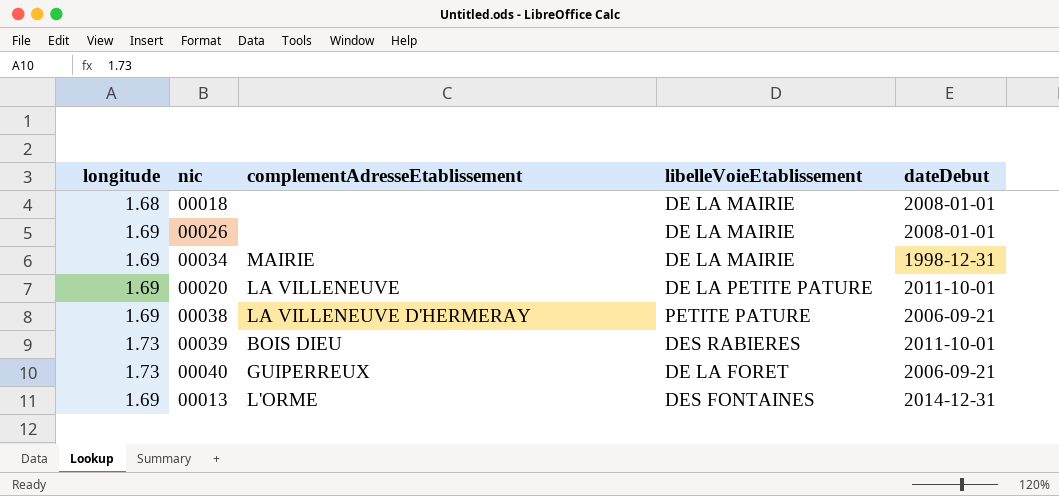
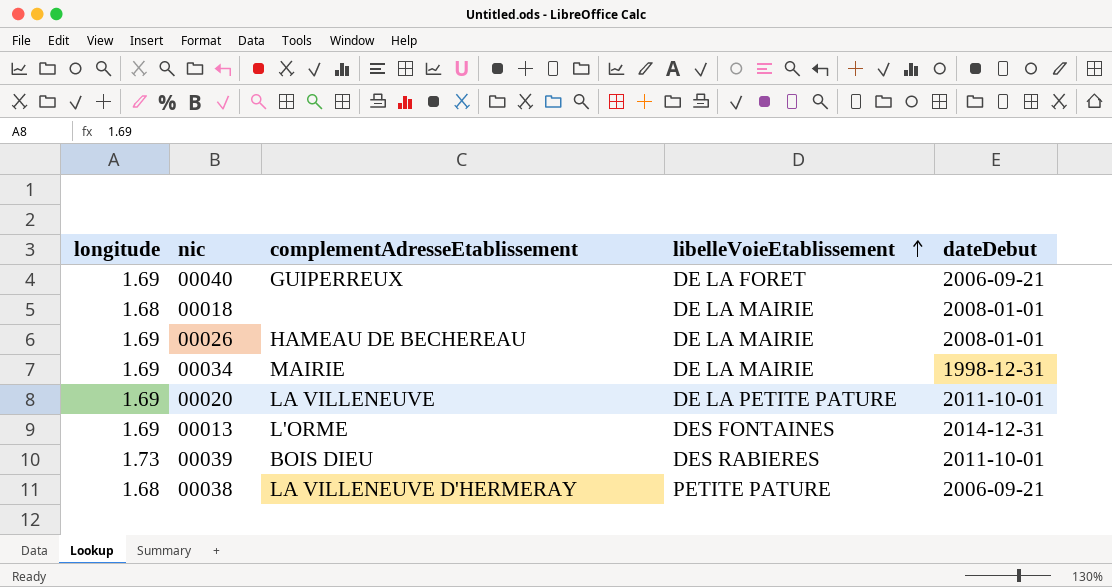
row order: none -> libelleVoieEtablissement ascending
00040 | longitude: 1.73 -> 1.69
00026 | complementAdresseEtablissement: none -> HAMEAU DE BECHEREAU
00038 | longitude: 1.69 -> 1.68

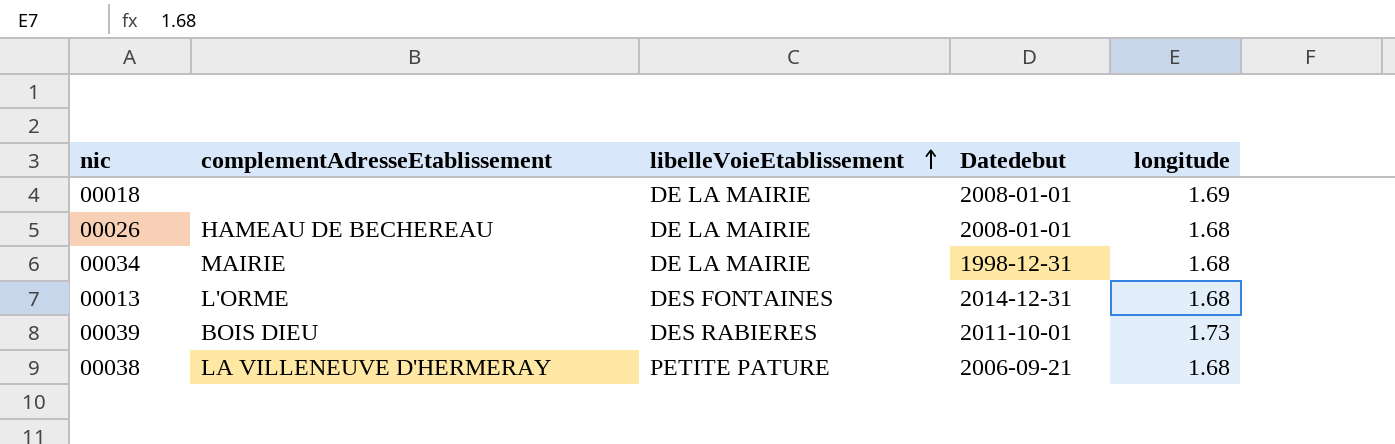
column name: dateDebut -> Datedebut
column longitude | position: 1 -> 5
row 00040: 1.69 | GUIPERREUX | DE LA FORET | 2006-09-21 -> none
row 00020: 1.69 | LA VILLENEUVE | DE LA PETITE PATURE | 2011-10-01 -> none
00018 | longitude: 1.68 -> 1.69
00026 | longitude: 1.69 -> 1.68
00034 | longitude: 1.69 -> 1.68
00013 | longitude: 1.69 -> 1.68

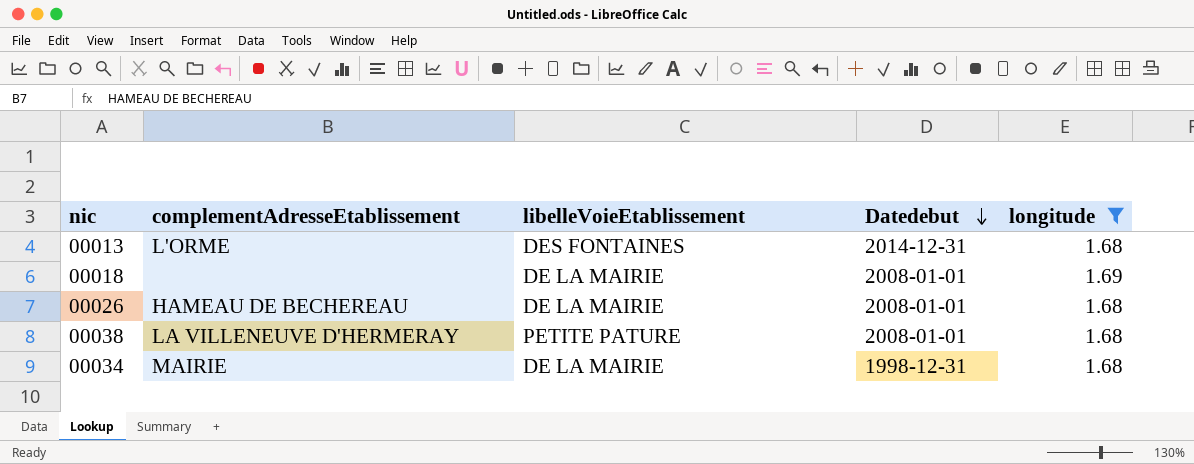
filter: none -> longitude != 1.73
row order: libelleVoieEtablissement ascending -> Datedebut descending
00038 | Datedebut: 2006-09-21 -> 2008-01-01

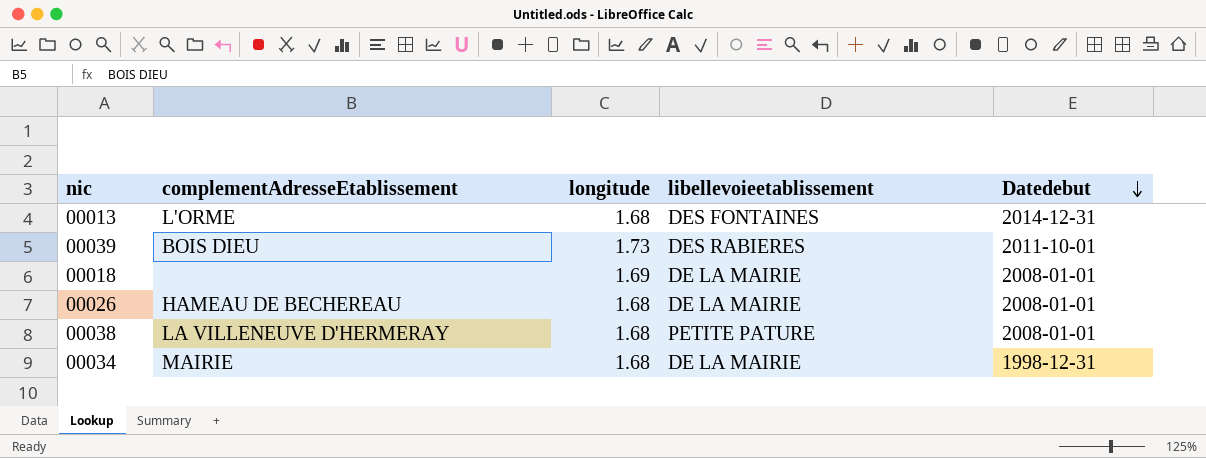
filter: longitude != 1.73 -> none
column longitude | position: 5 -> 3
column name: libelleVoieEtablissement -> libellevoieetablissement

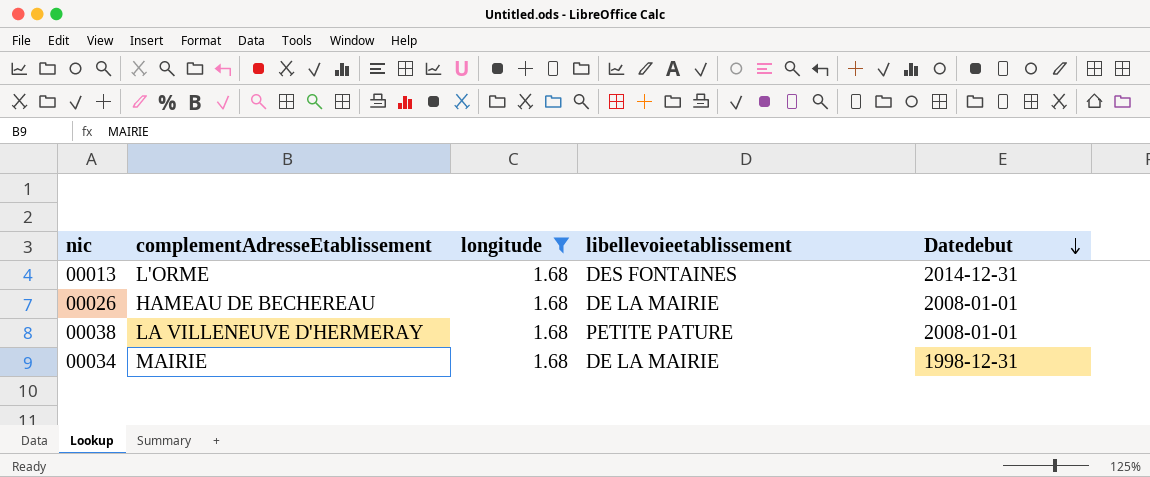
filter: none -> longitude = 1.68

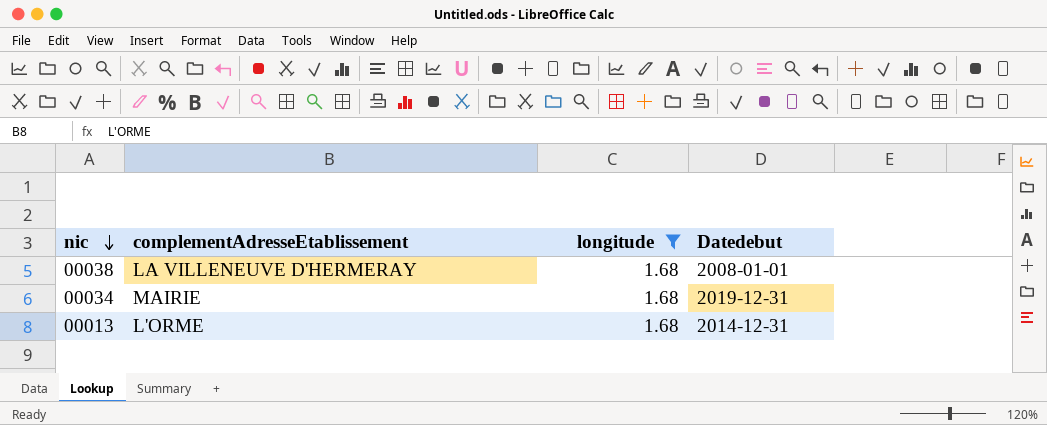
row order: Datedebut descending -> nic descending
column libellevoieetablissement | position: 4 -> none
row 00026: HAMEAU DE BECHEREAU | 1.68 | DE LA MAIRIE | 2008-01-01 -> none
00034 | Datedebut: 1998-12-31 -> 2019-12-31

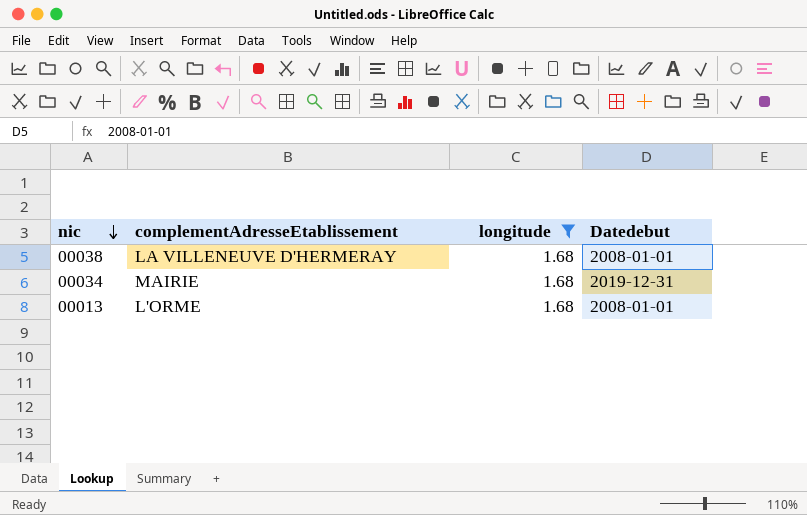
00013 | Datedebut: 2014-12-31 -> 2008-01-01

